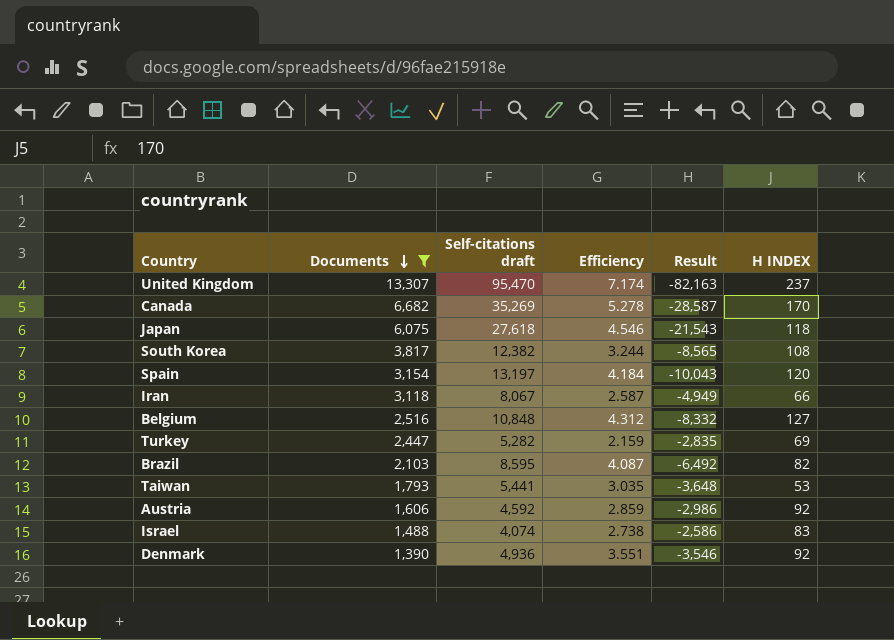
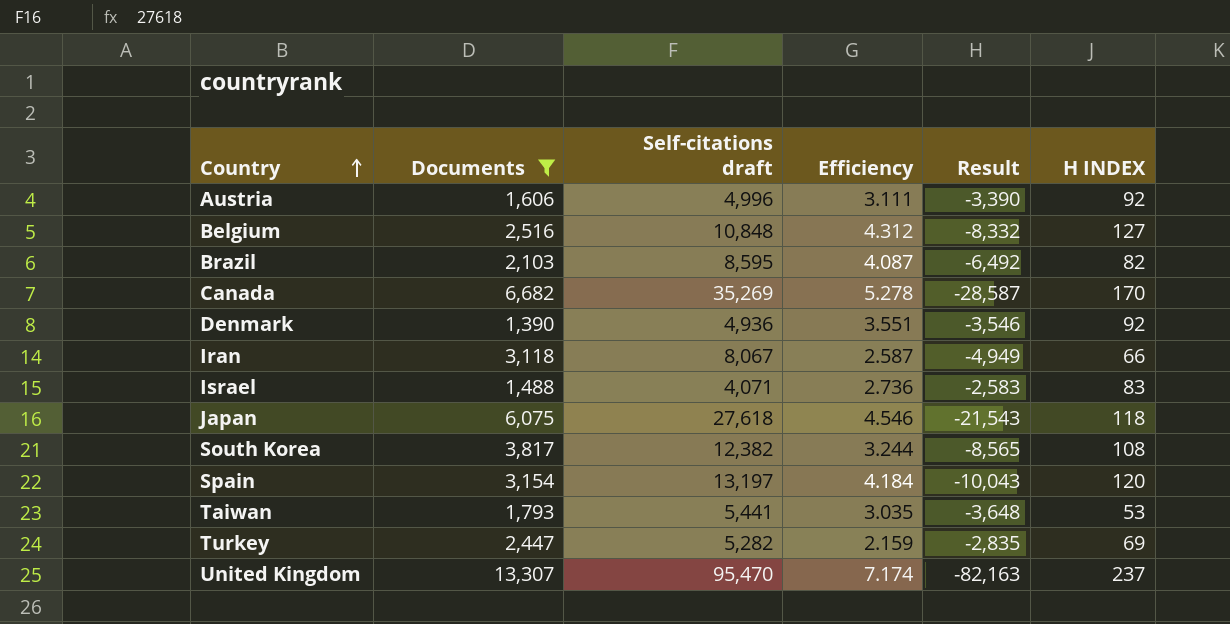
row order: Documents descending -> Country ascending
Austria | Self-citations draft: 4,592 -> 4,996
Austria | Efficiency: 2.859 -> 3.111
Austria | Result: -2,986 -> -3,390
Israel | Self-citations draft: 4,074 -> 4,071
Israel | Efficiency: 2.738 -> 2.736
Israel | Result: -2,586 -> -2,583

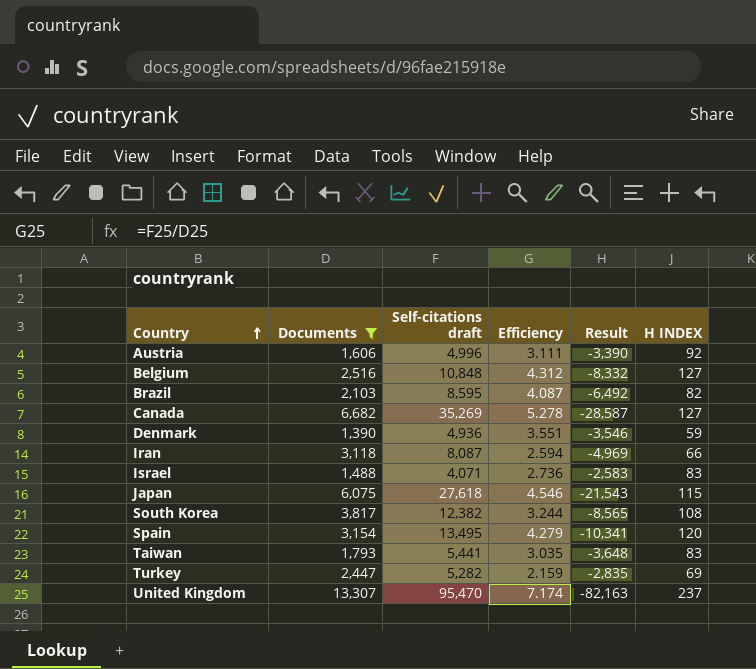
Canada | H INDEX: 170 -> 127
Denmark | H INDEX: 92 -> 59
Iran | Self-citations draft: 8,067 -> 8,087
Iran | Efficiency: 2.587 -> 2.594
Iran | Result: -4,949 -> -4,969
Japan | H INDEX: 118 -> 115
Spain | Self-citations draft: 13,197 -> 13,495
Spain | Efficiency: 4.184 -> 4.279
Spain | Result: -10,043 -> -10,341
Taiwan | H INDEX: 53 -> 83

